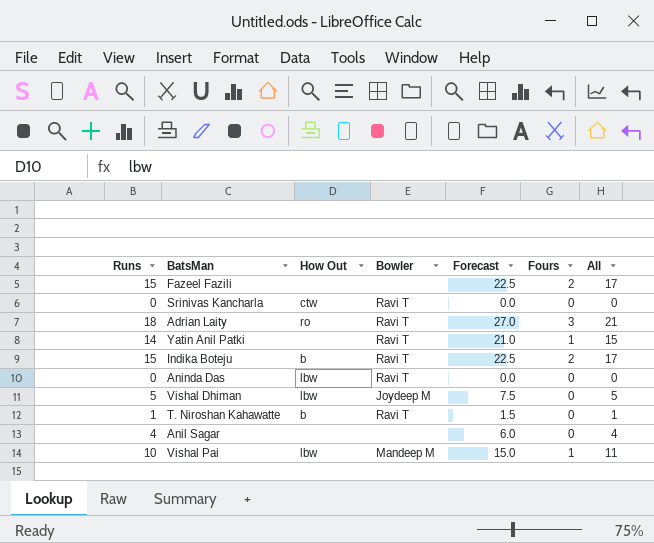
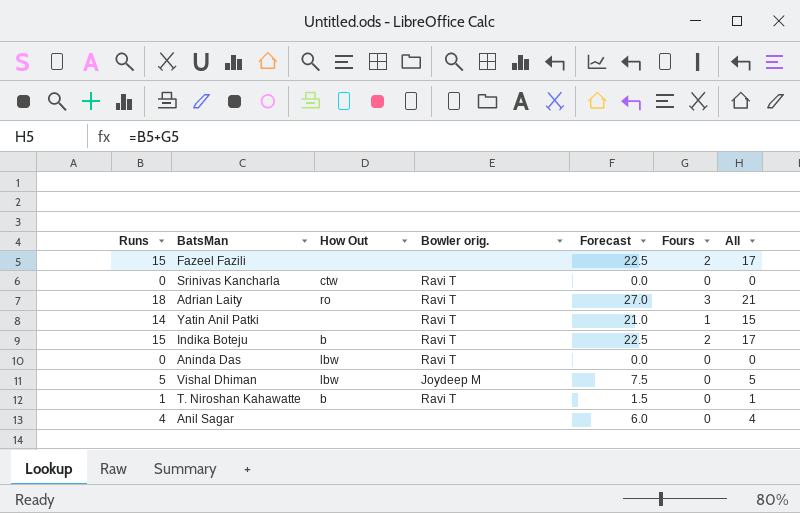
column name: Bowler -> Bowler orig.
row Vishal Pai: 10 | lbw | Mandeep M | 15.0 | 1 | 11 -> none

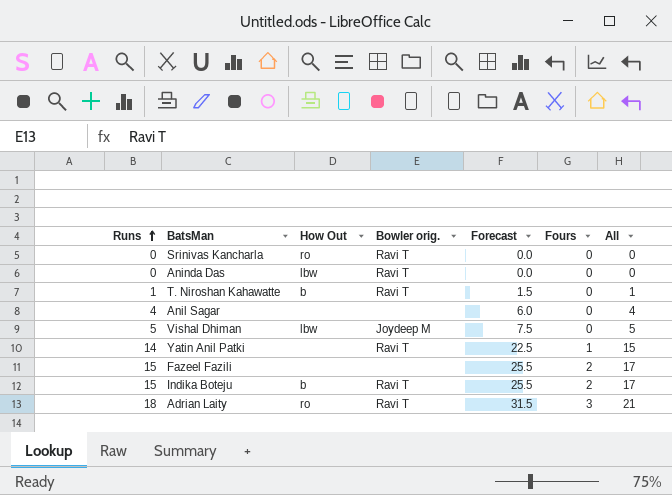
row order: none -> Runs ascending
column Forecast | formula: [Runs] * 1.5 -> [All] * 1.5
Srinivas Kancharla | How Out: ctw -> ro

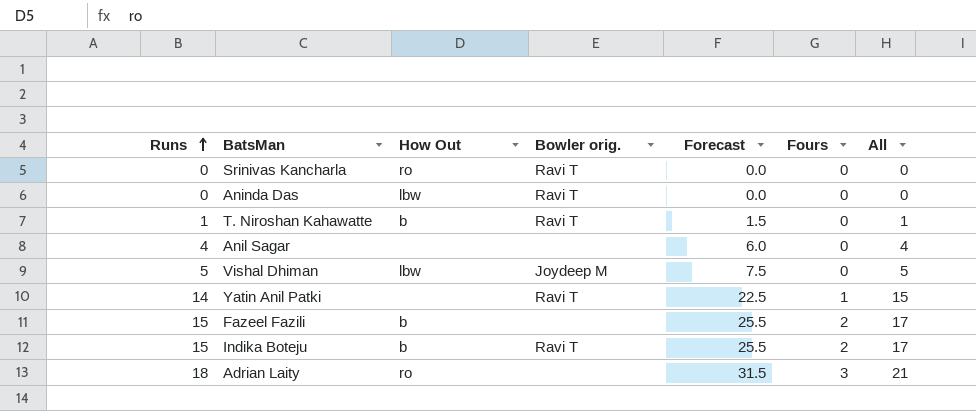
Fazeel Fazili | How Out: none -> b
Adrian Laity | Bowler orig.: Ravi T -> none

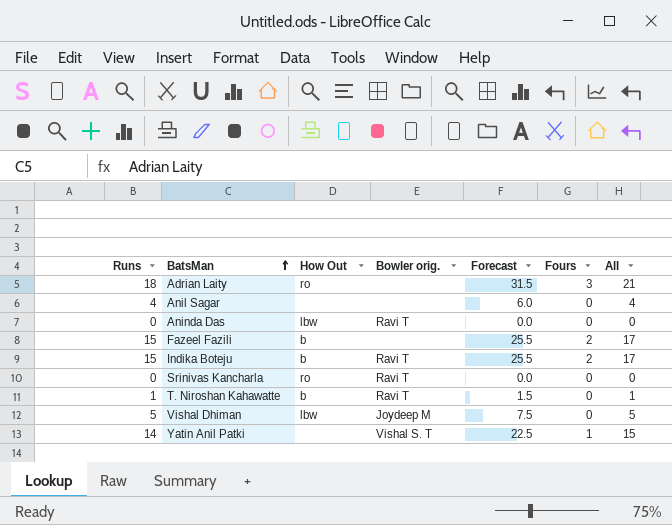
row order: Runs ascending -> BatsMan ascending
Yatin Anil Patki | Bowler orig.: Ravi T -> Vishal S. T

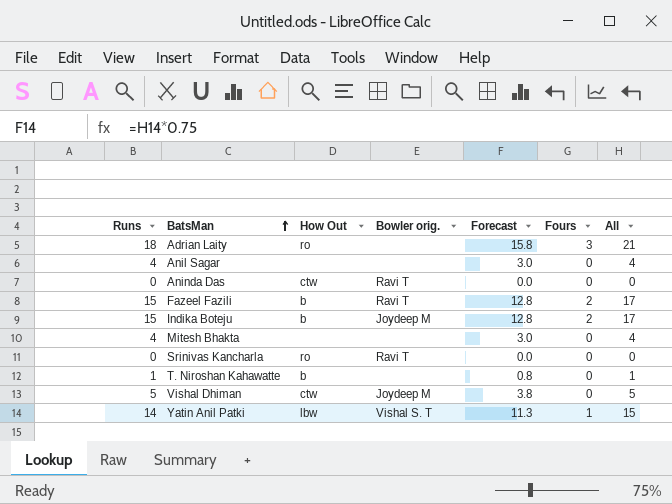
column Forecast | formula: [All] * 1.5 -> [All] * 0.75
Aninda Das | How Out: lbw -> ctw
Fazeel Fazili | Bowler orig.: none -> Ravi T
Indika Boteju | Bowler orig.: Ravi T -> Joydeep M
row Mitesh Bhakta: none -> 4 | none | none | 3.0 | 0 | 4
T. Niroshan Kahawatte | Bowler orig.: Ravi T -> none
Vishal Dhiman | How Out: lbw -> ctw
Yatin Anil Patki | How Out: none -> lbw

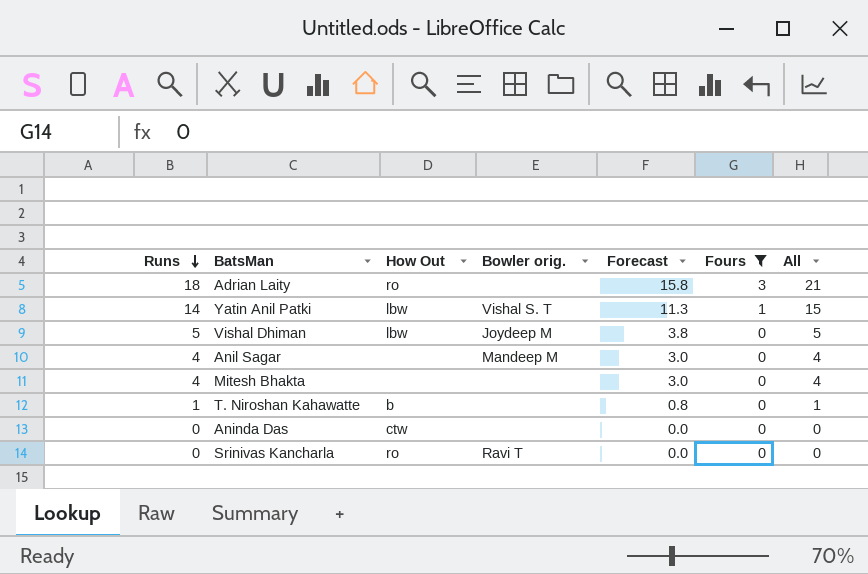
filter: none -> Fours != 2
row order: BatsMan ascending -> Runs descending
Vishal Dhiman | How Out: ctw -> lbw
Anil Sagar | Bowler orig.: none -> Mandeep M
Aninda Das | Bowler orig.: Ravi T -> none

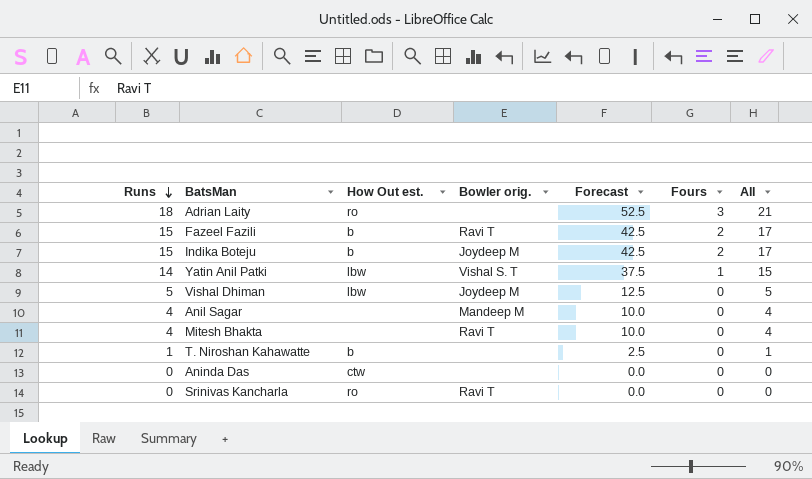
filter: Fours != 2 -> none
column name: How Out -> How Out est.
column Forecast | formula: [All] * 0.75 -> [All] * 2.5
Mitesh Bhakta | Bowler orig.: none -> Ravi T

